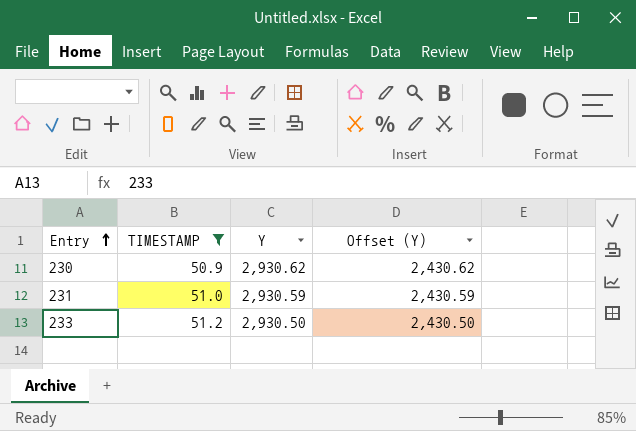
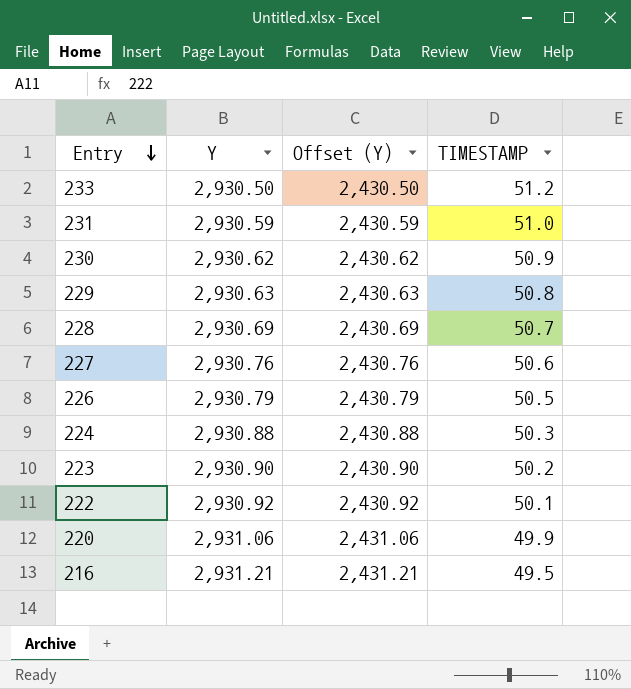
filter: TIMESTAMP >= 50.9 -> none
row order: Entry ascending -> Entry descending
column TIMESTAMP | position: 2 -> 4

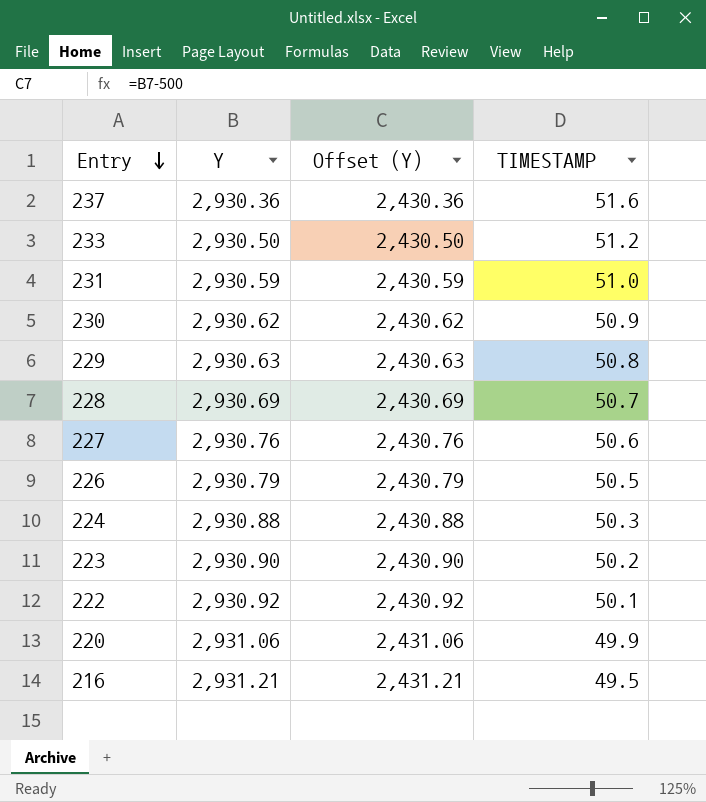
row 237: none -> 2,930.36 | 2,430.36 | 51.6

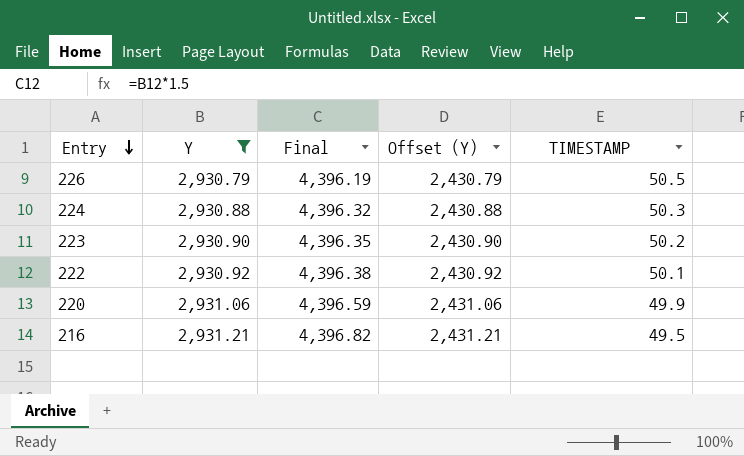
filter: none -> Y >= 2,930.79
column Final | formula: none -> [Y] * 1.5

